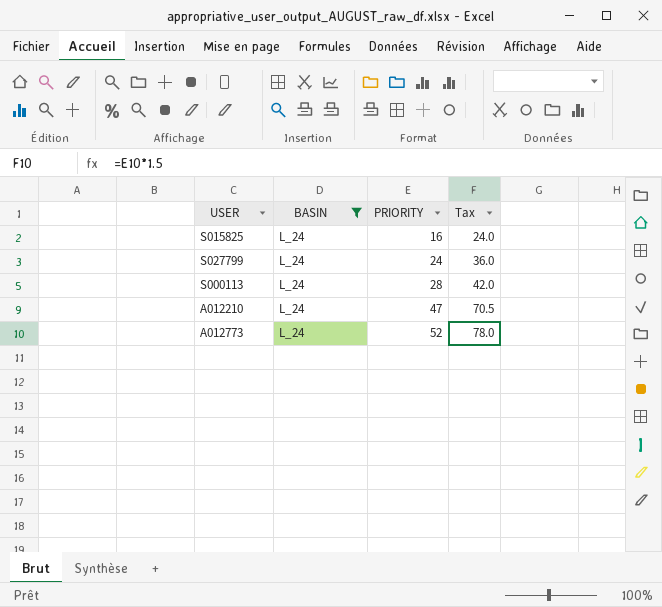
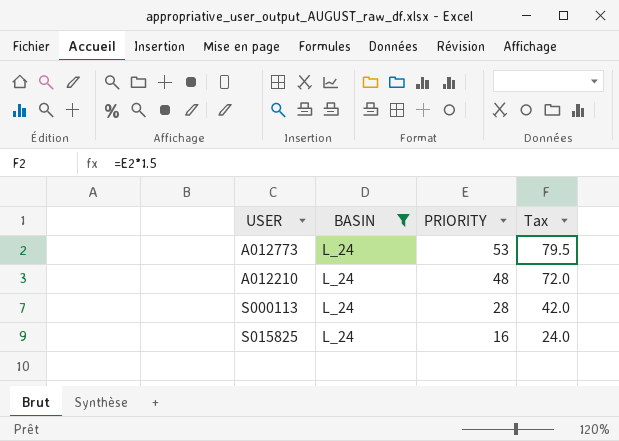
row order: PRIORITY ascending -> PRIORITY descending
row S027799: L_24 | 24 | 36.0 -> none
A012773 | PRIORITY: 52 -> 53
A012773 | Tax: 78.0 -> 79.5
A012210 | PRIORITY: 47 -> 48
A012210 | Tax: 70.5 -> 72.0

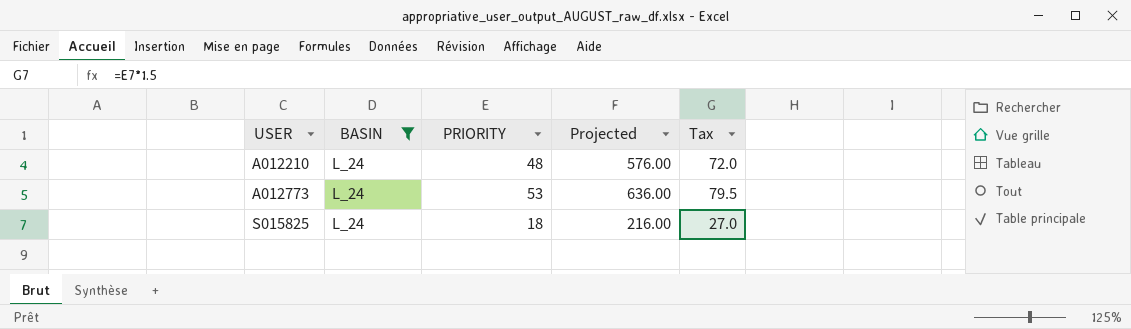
row order: PRIORITY descending -> USER ascending
column Projected | formula: none -> [PRIORITY] * 12
row S000113: L_24 | 28 | 42.0 -> none
S015825 | PRIORITY: 16 -> 18
S015825 | Tax: 24.0 -> 27.0

